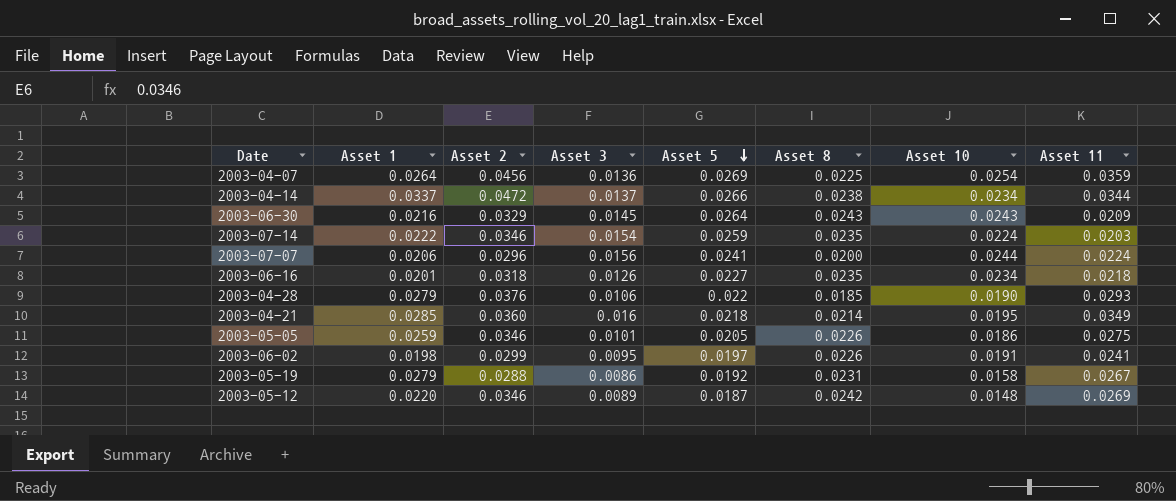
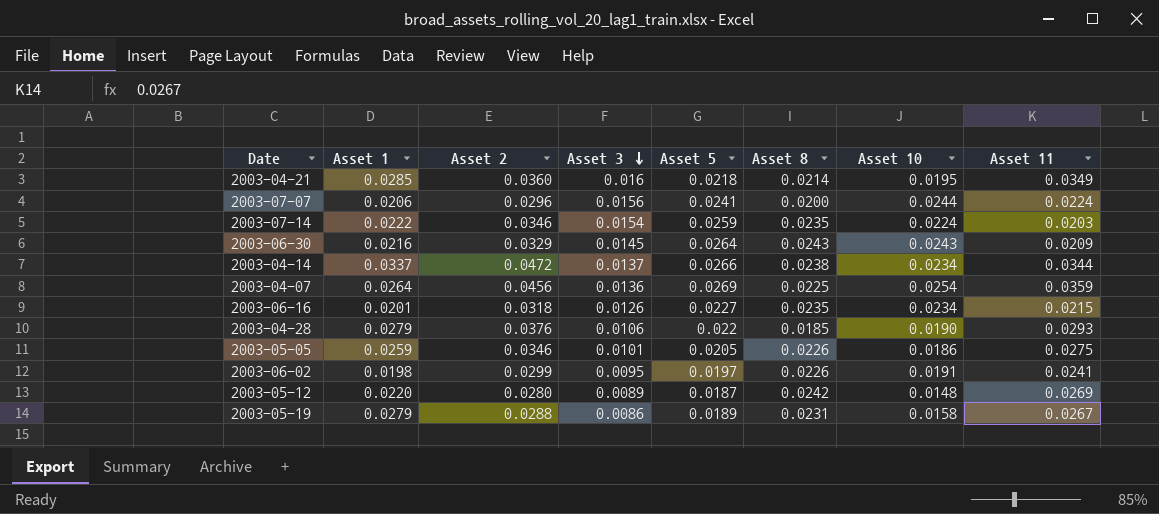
row order: Asset 5 descending -> Asset 3 descending
2003-06-16 | Asset 11: 0.0218 -> 0.0215
2003-05-12 | Asset 2: 0.0346 -> 0.0280
2003-05-19 | Asset 5: 0.0192 -> 0.0189

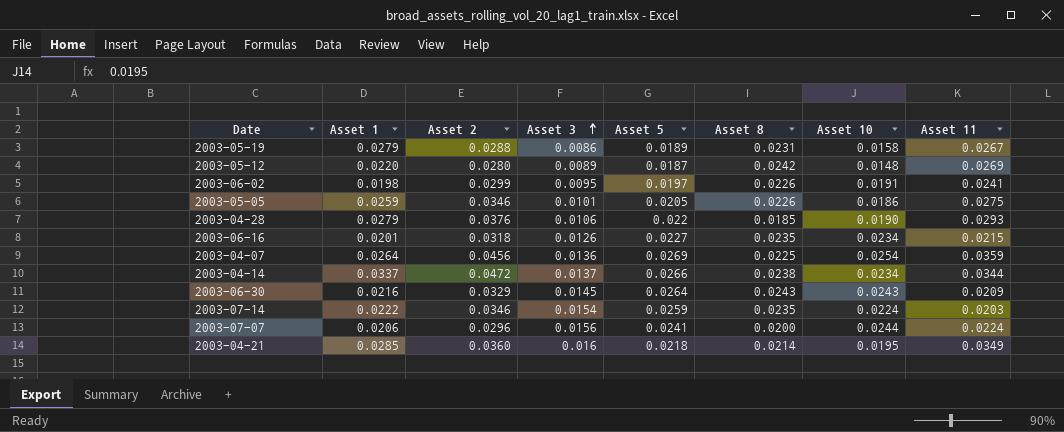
row order: Asset 3 descending -> Asset 3 ascending

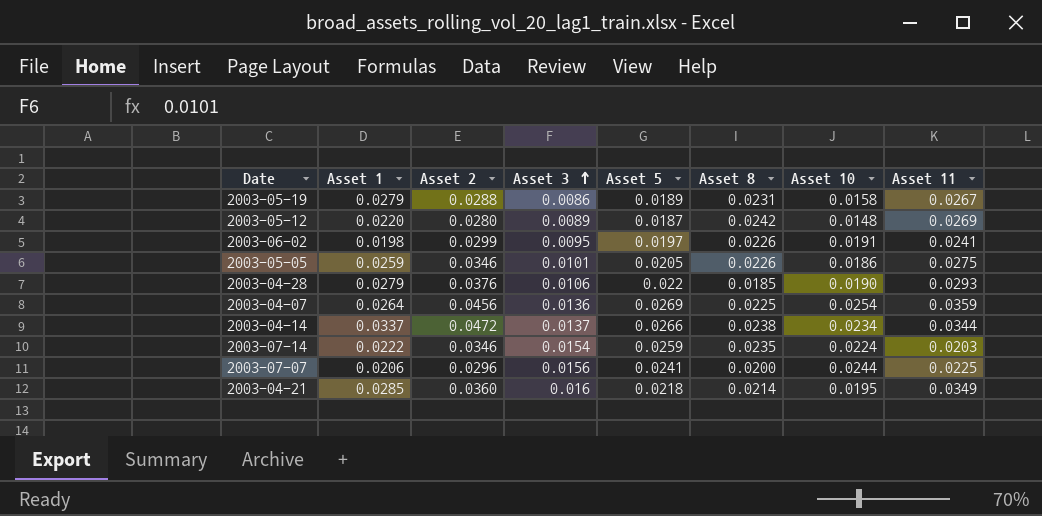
row 2003-06-16: 0.0201 | 0.0318 | 0.0126 | 0.0227 | 0.0235 | 0.0234 | 0.0215 -> none
row 2003-06-30: 0.0216 | 0.0329 | 0.0145 | 0.0264 | 0.0243 | 0.0243 | 0.0209 -> none
2003-07-07 | Asset 11: 0.0224 -> 0.0225

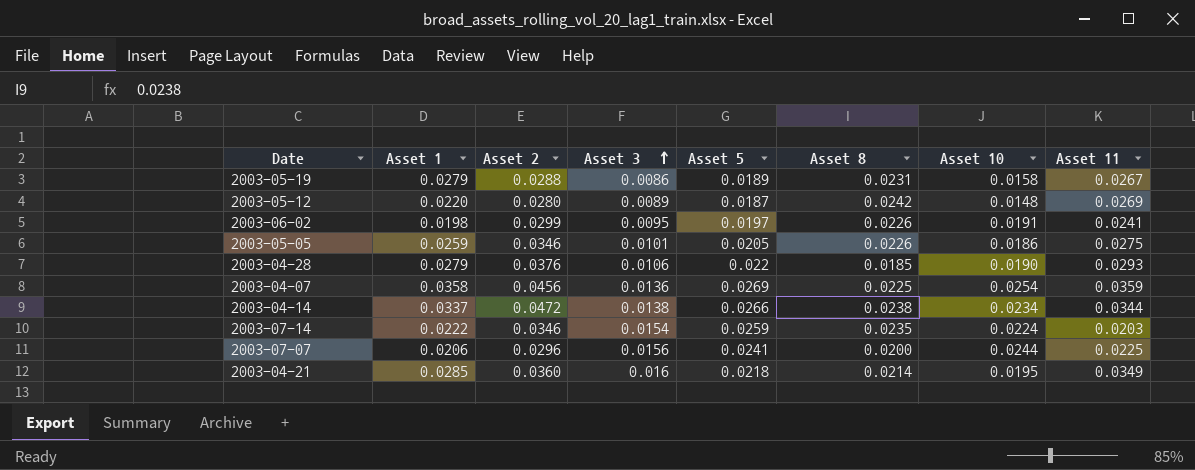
2003-04-07 | Asset 1: 0.0264 -> 0.0358
2003-04-14 | Asset 3: 0.0137 -> 0.0138

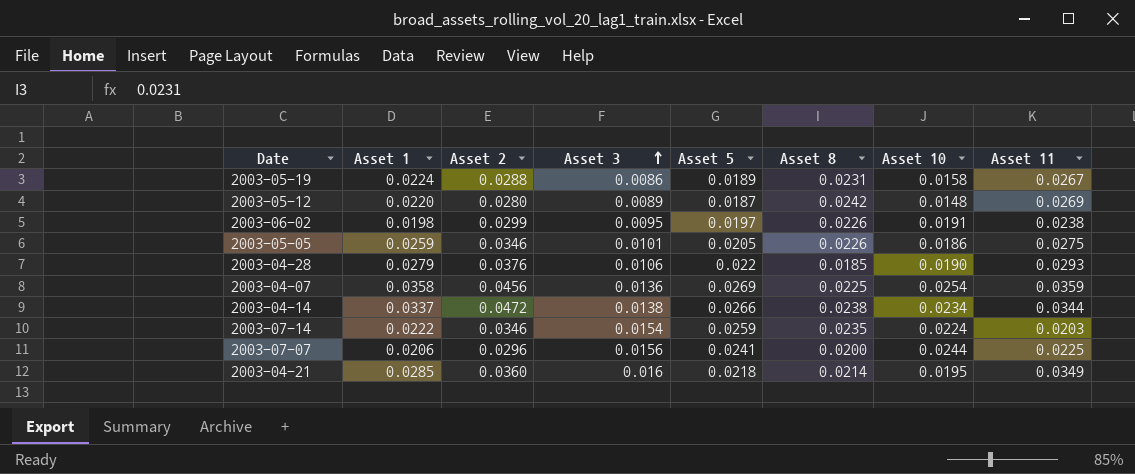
2003-05-19 | Asset 1: 0.0279 -> 0.0224
2003-06-02 | Asset 11: 0.0241 -> 0.0238

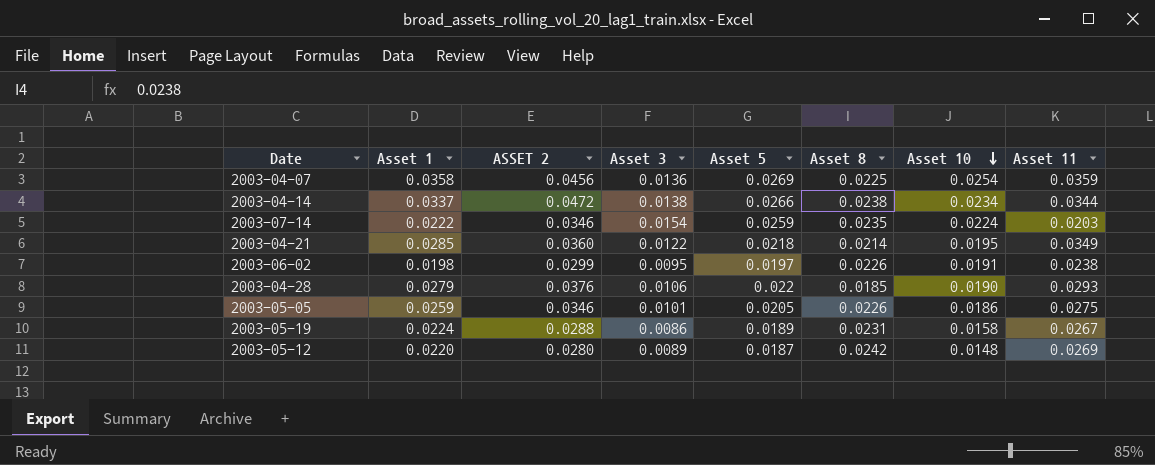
row order: Asset 3 ascending -> Asset 10 descending
column name: Asset 2 -> ASSET 2
row 2003-07-07: 0.0206 | 0.0296 | 0.0156 | 0.0241 | 0.0200 | 0.0244 | 0.0225 -> none
2003-04-21 | Asset 3: 0.016 -> 0.0122

